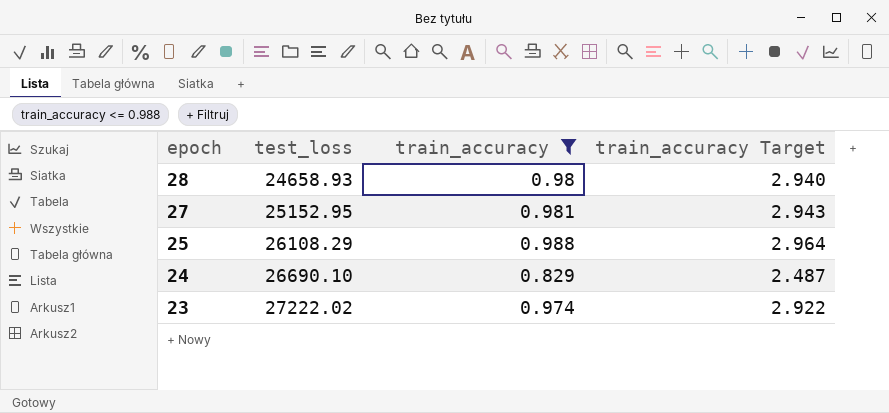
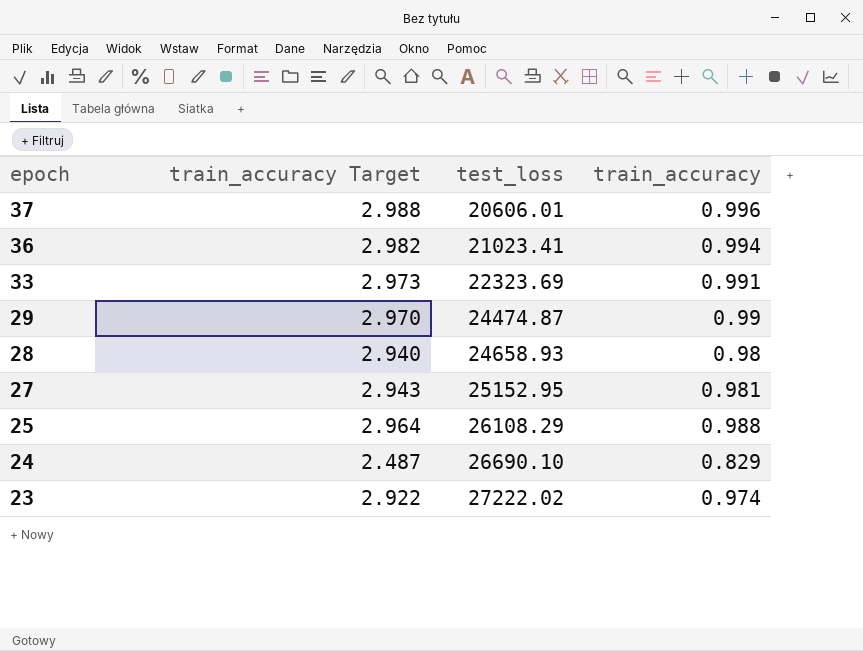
filter: train_accuracy <= 0.988 -> none
column train_accuracy Target | position: 4 -> 2

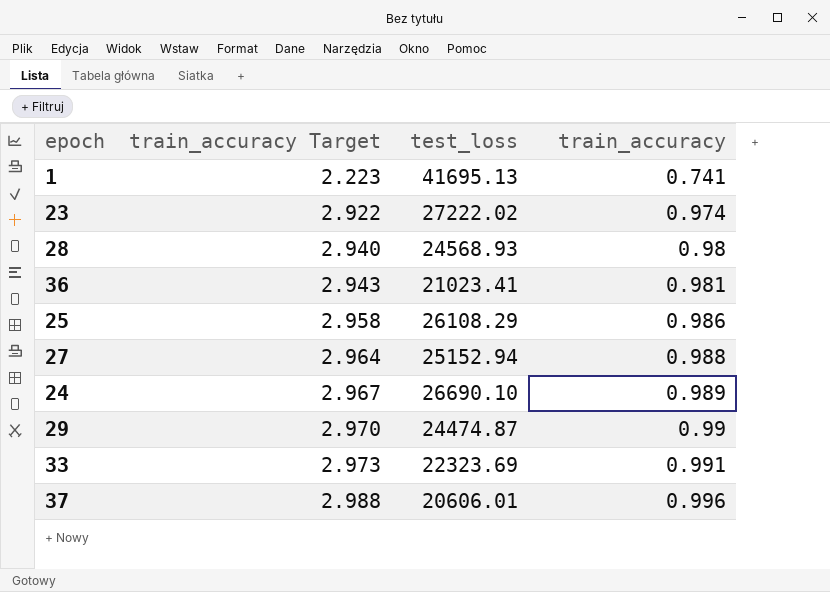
row order: epoch descending -> train_accuracy Target ascending
row 1: none -> 2.223 | 41695.13 | 0.741
28 | test_loss: 24658.93 -> 24568.93
36 | train_accuracy Target: 2.982 -> 2.943
36 | train_accuracy: 0.994 -> 0.981
25 | train_accuracy Target: 2.964 -> 2.958
25 | train_accuracy: 0.988 -> 0.986
27 | train_accuracy Target: 2.943 -> 2.964
27 | test_loss: 25152.95 -> 25152.94
27 | train_accuracy: 0.981 -> 0.988
24 | train_accuracy Target: 2.487 -> 2.967
24 | train_accuracy: 0.829 -> 0.989

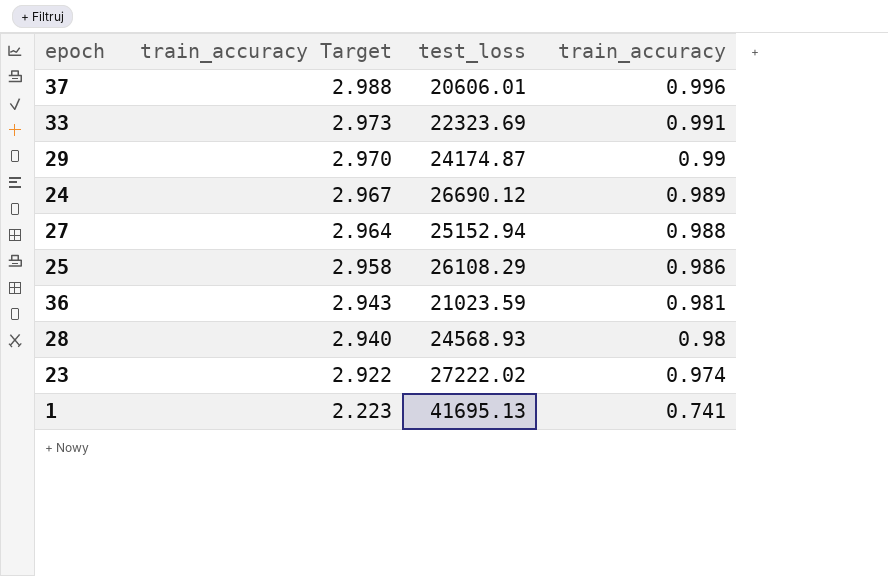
row order: train_accuracy Target ascending -> train_accuracy Target descending
29 | test_loss: 24474.87 -> 24174.87
24 | test_loss: 26690.10 -> 26690.12
36 | test_loss: 21023.41 -> 21023.59

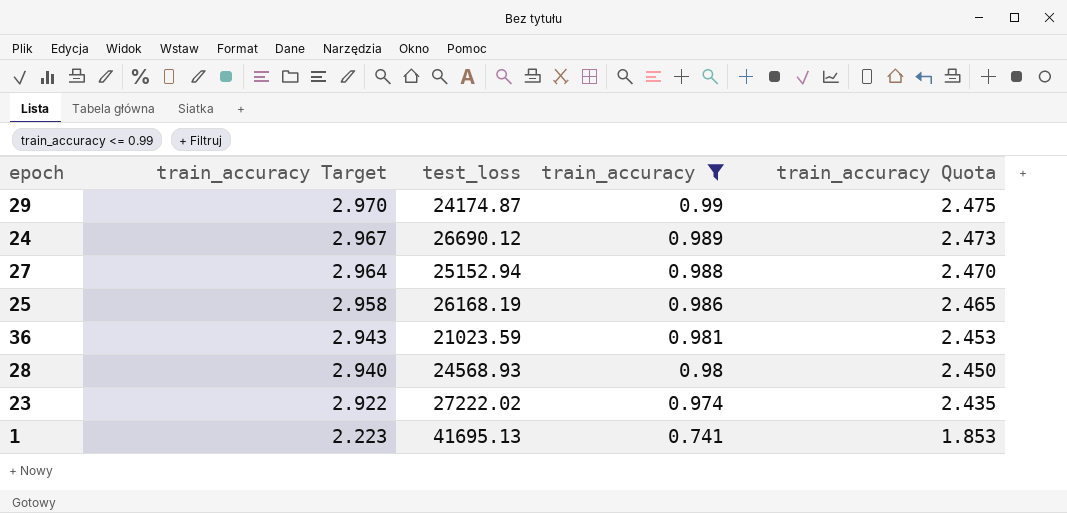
filter: none -> train_accuracy <= 0.99
column train_accuracy Quota | formula: none -> [train_accuracy] * 2.5
25 | test_loss: 26108.29 -> 26168.19

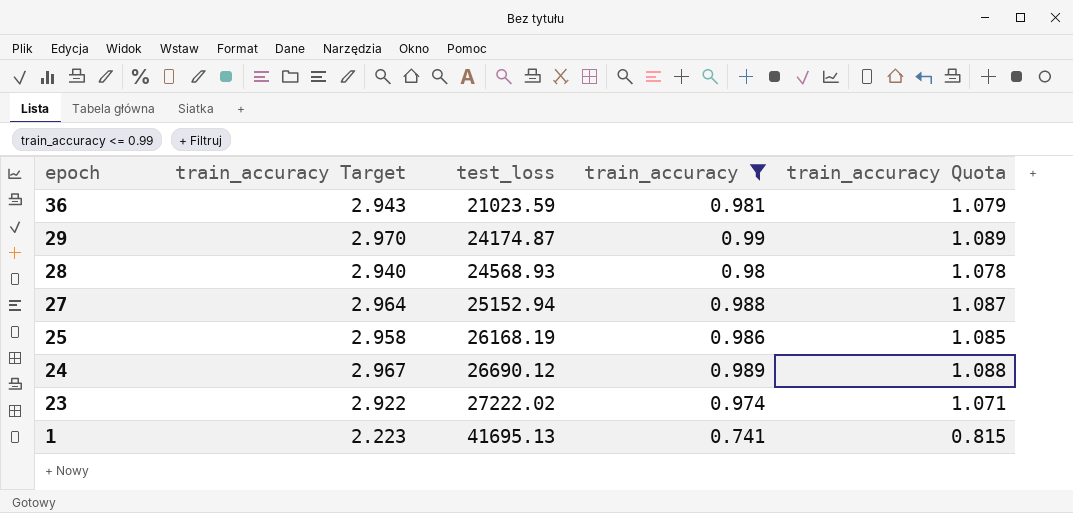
row order: train_accuracy Target descending -> epoch descending
column train_accuracy Quota | formula: [train_accuracy] * 2.5 -> [train_accuracy] * 1.1

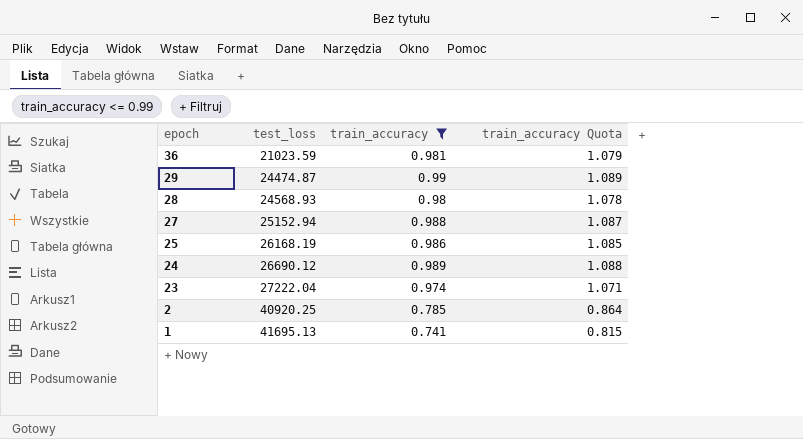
column train_accuracy Target | formula: [train_accuracy] * 3 -> none
29 | test_loss: 24174.87 -> 24474.87
23 | test_loss: 27222.02 -> 27222.04
row 2: none -> 40920.25 | 0.785 | 0.864

